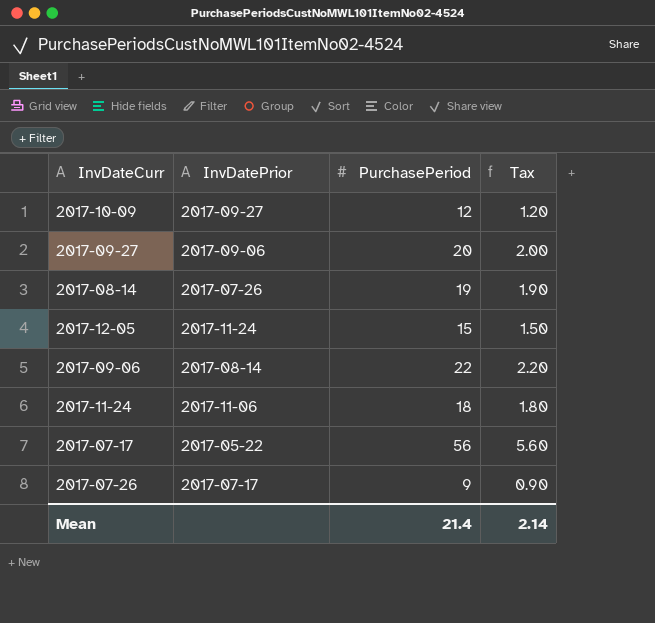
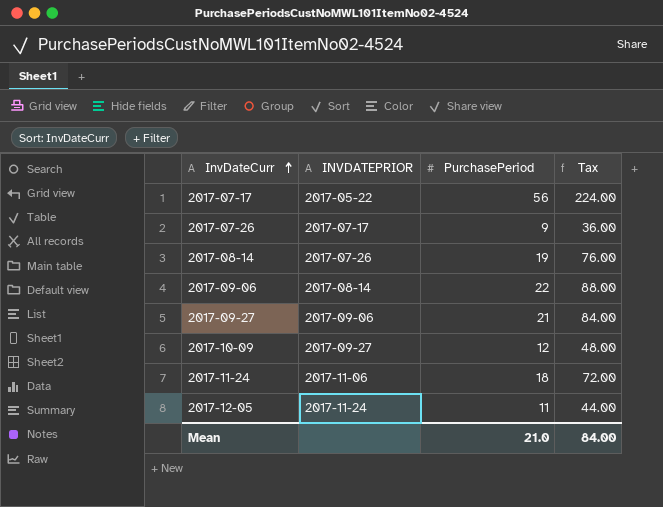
row order: none -> InvDateCurr ascending
column name: InvDatePrior -> INVDATEPRIOR
column Tax | formula: [PurchasePeriod] * 0.1 -> [PurchasePeriod] * 4
2017-09-27 | PurchasePeriod: 20 -> 21
2017-12-05 | PurchasePeriod: 15 -> 11
Mean | PurchasePeriod: 21.4 -> 21.0
Mean | Tax: 2.14 -> 84.00

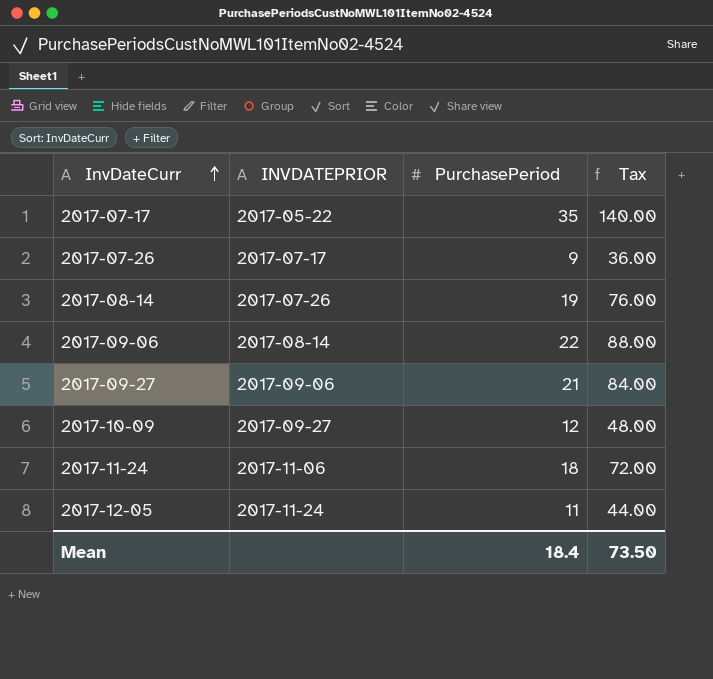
2017-07-17 | PurchasePeriod: 56 -> 35
2017-07-17 | Tax: 224.00 -> 140.00
Mean | PurchasePeriod: 21.0 -> 18.4
Mean | Tax: 84.00 -> 73.50

